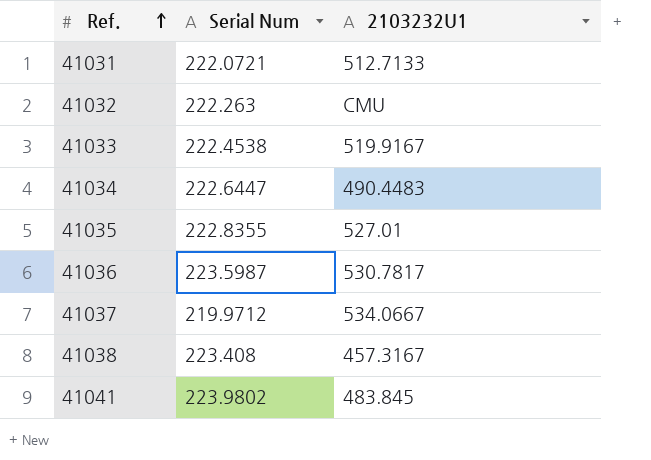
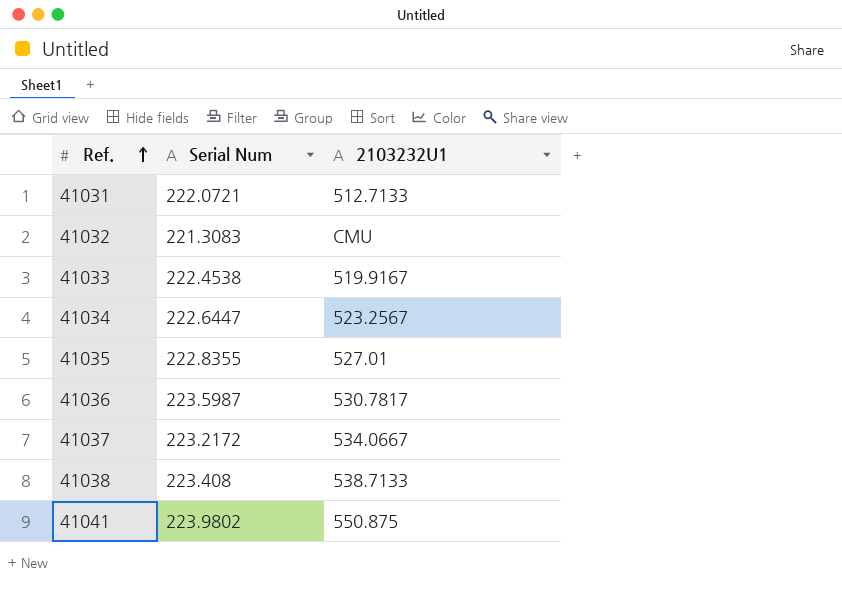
41032 | Serial Num: 222.263 -> 221.3083
41034 | 2103232U1: 490.4483 -> 523.2567
41037 | Serial Num: 219.9712 -> 223.2172
41038 | 2103232U1: 457.3167 -> 538.7133
41041 | 2103232U1: 483.845 -> 550.875

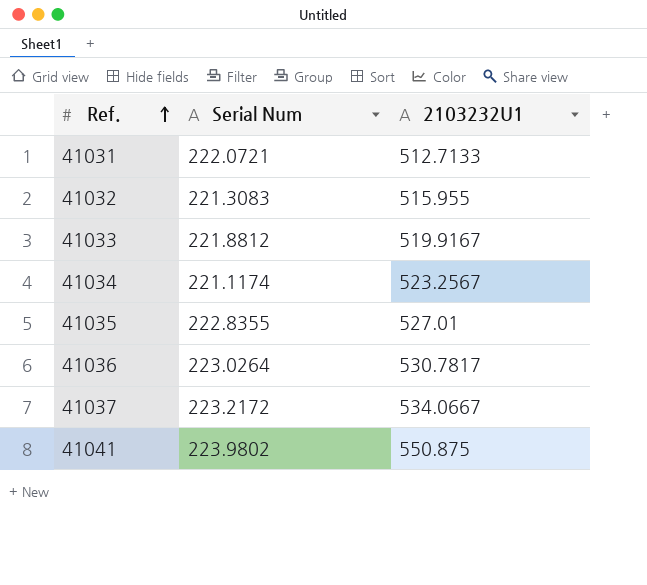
row 41038: 223.408 | 538.7133 -> none
41032 | 2103232U1: CMU -> 515.955
41033 | Serial Num: 222.4538 -> 221.8812
41034 | Serial Num: 222.6447 -> 221.1174
41036 | Serial Num: 223.5987 -> 223.0264

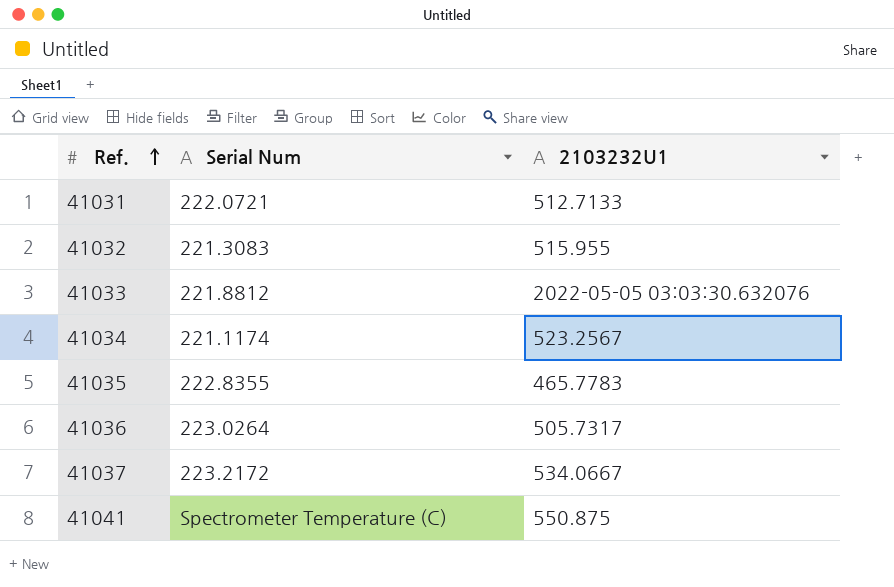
41033 | 2103232U1: 519.9167 -> 2022-05-05 03:03:30.632076
41035 | 2103232U1: 527.01 -> 465.7783
41036 | 2103232U1: 530.7817 -> 505.7317
41041 | Serial Num: 223.9802 -> Spectrometer Temperature (C)

